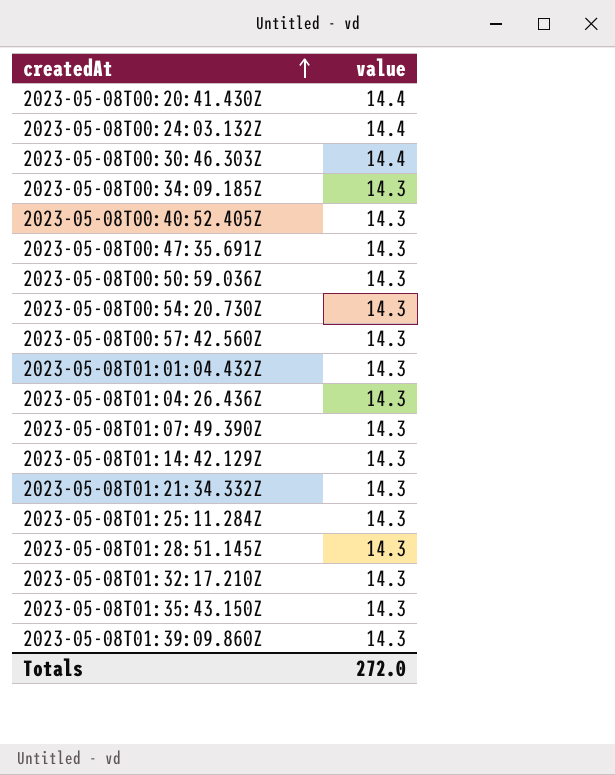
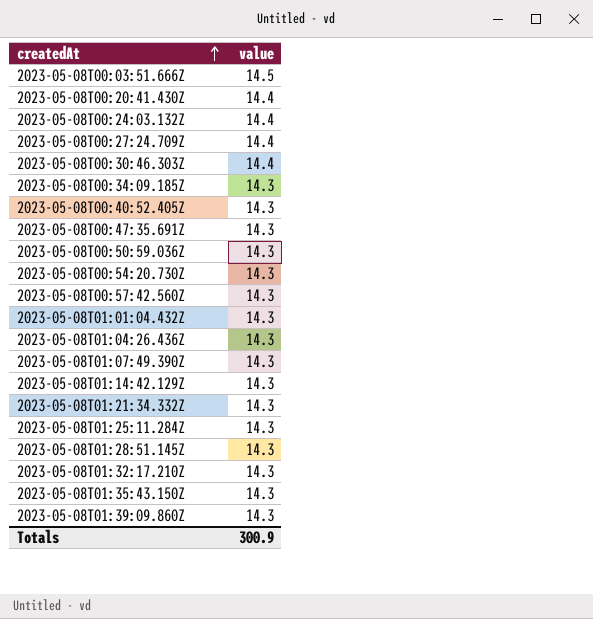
row 2023-05-08T00:03:51.666Z: none -> 14.5
row 2023-05-08T00:27:24.709Z: none -> 14.4
Totals | value: 272.0 -> 300.9

